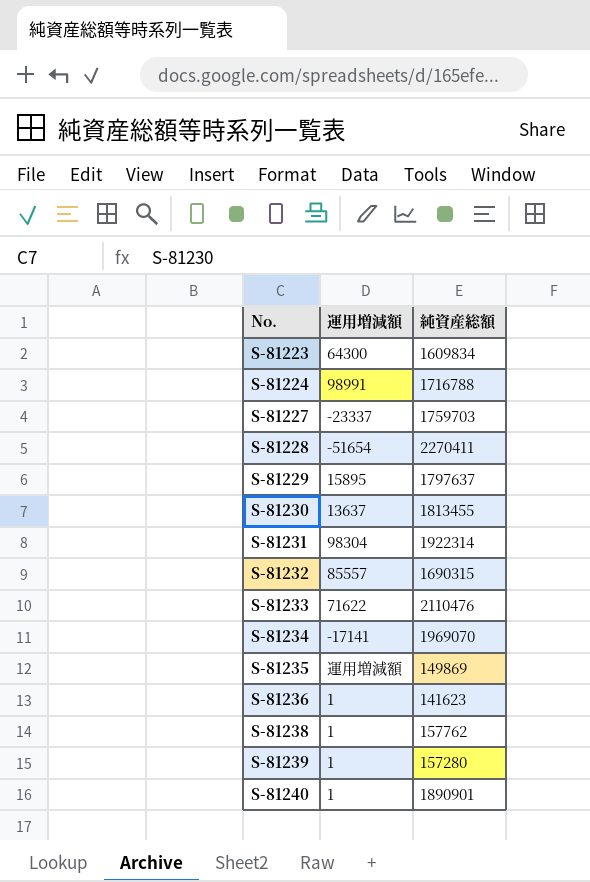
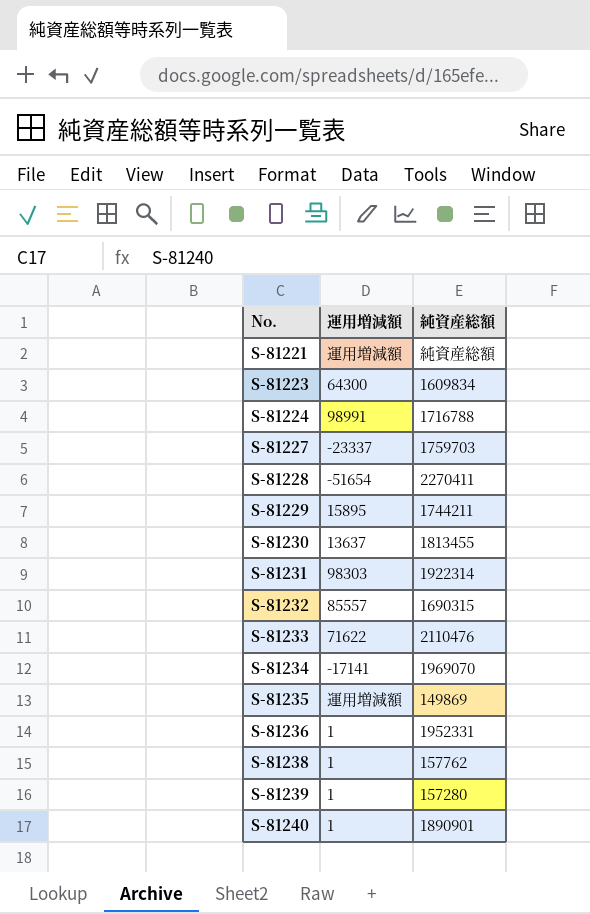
row S-81221: none -> 運用増減額 | 純資産総額
S-81229 | 純資産総額: 1797637 -> 1744211
S-81231 | 運用増減額: 98304 -> 98303
S-81236 | 純資産総額: 141623 -> 1952331

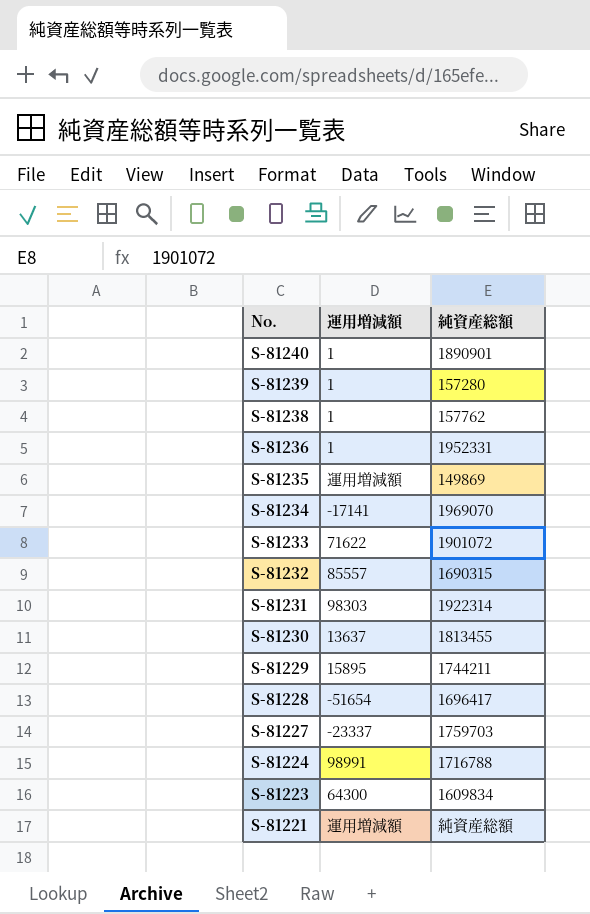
row order: No. ascending -> No. descending
S-81233 | 純資産総額: 2110476 -> 1901072
S-81228 | 純資産総額: 2270411 -> 1696417

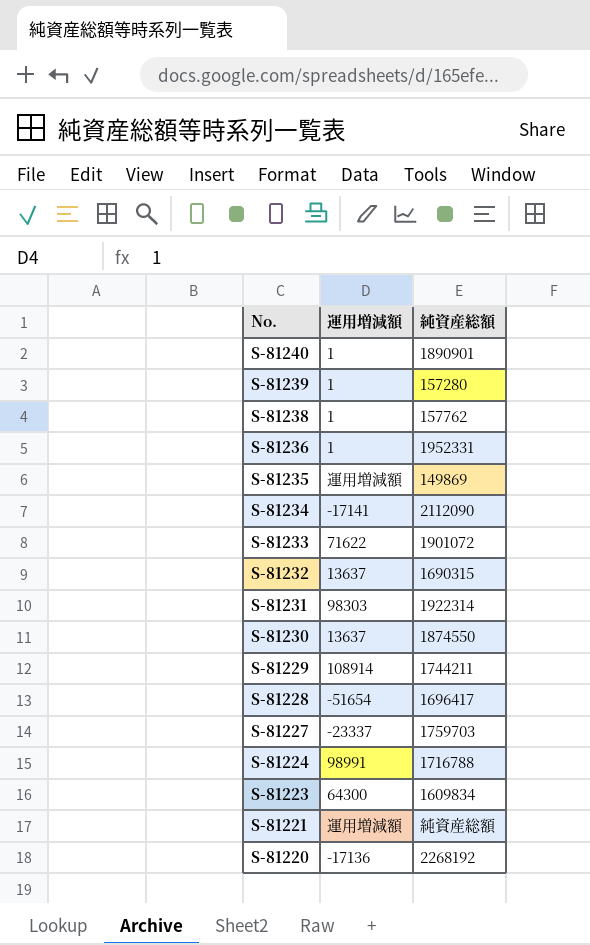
S-81234 | 純資産総額: 1969070 -> 2112090
S-81232 | 運用増減額: 85557 -> 13637
S-81230 | 純資産総額: 1813455 -> 1874550
S-81229 | 運用増減額: 15895 -> 108914
row S-81220: none -> -17136 | 2268192

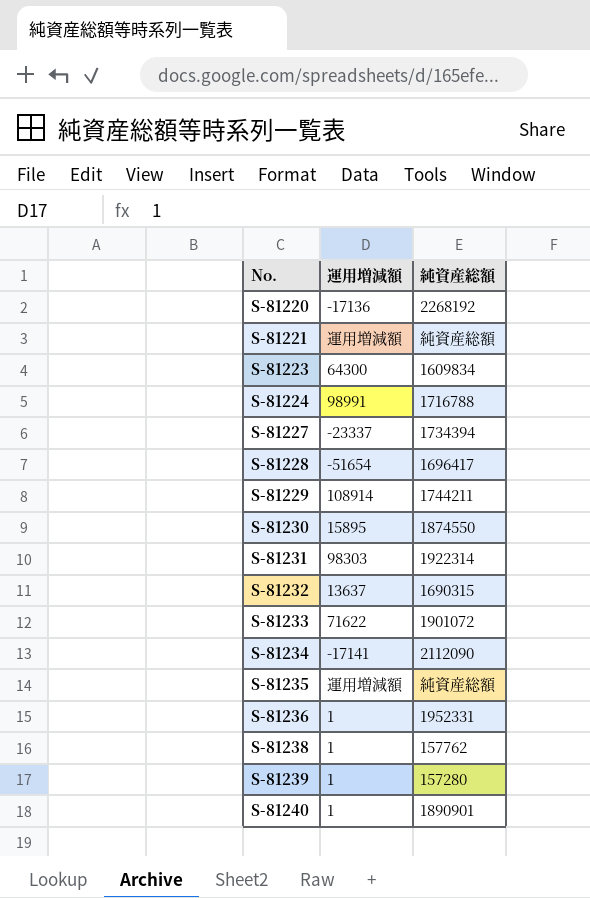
row order: No. descending -> No. ascending
S-81227 | 純資産総額: 1759703 -> 1734394
S-81230 | 運用増減額: 13637 -> 15895
S-81235 | 純資産総額: 149869 -> 純資産総額

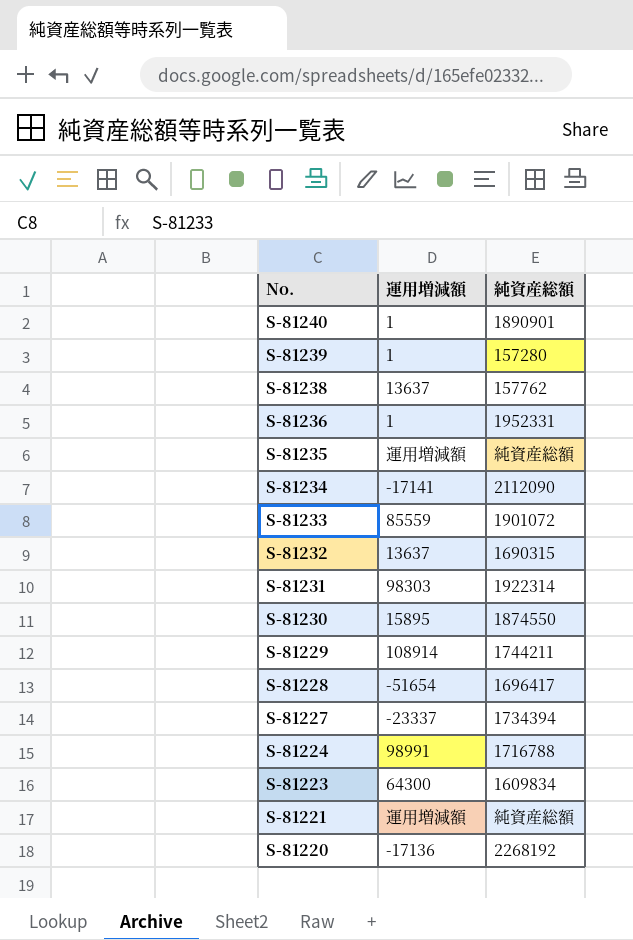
row order: No. ascending -> No. descending
S-81238 | 運用増減額: 1 -> 13637
S-81233 | 運用増減額: 71622 -> 85559

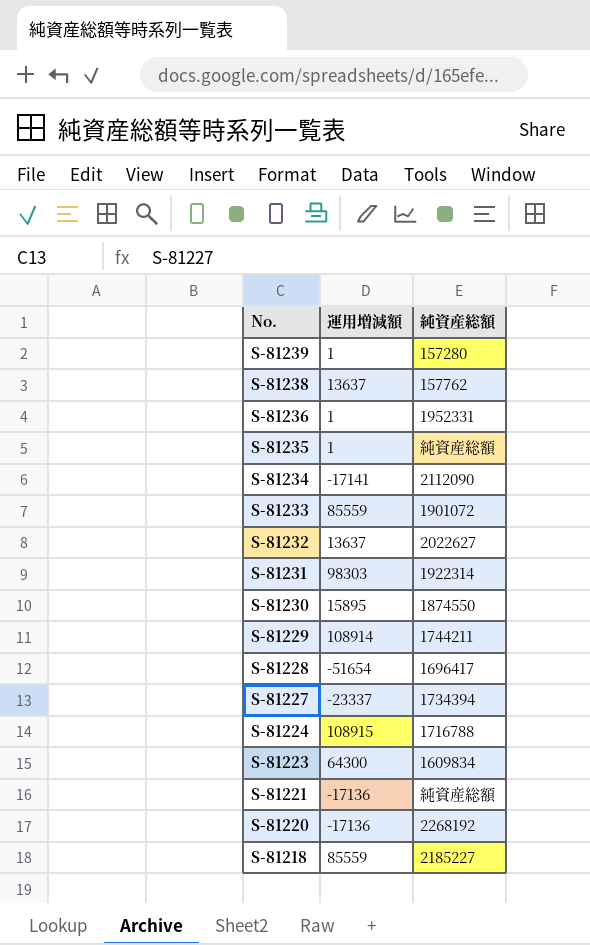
row S-81240: 1 | 1890901 -> none
S-81235 | 運用増減額: 運用増減額 -> 1
S-81232 | 純資産総額: 1690315 -> 2022627
S-81224 | 運用増減額: 98991 -> 108915
S-81221 | 運用増減額: 運用増減額 -> -17136
row S-81218: none -> 85559 | 2185227

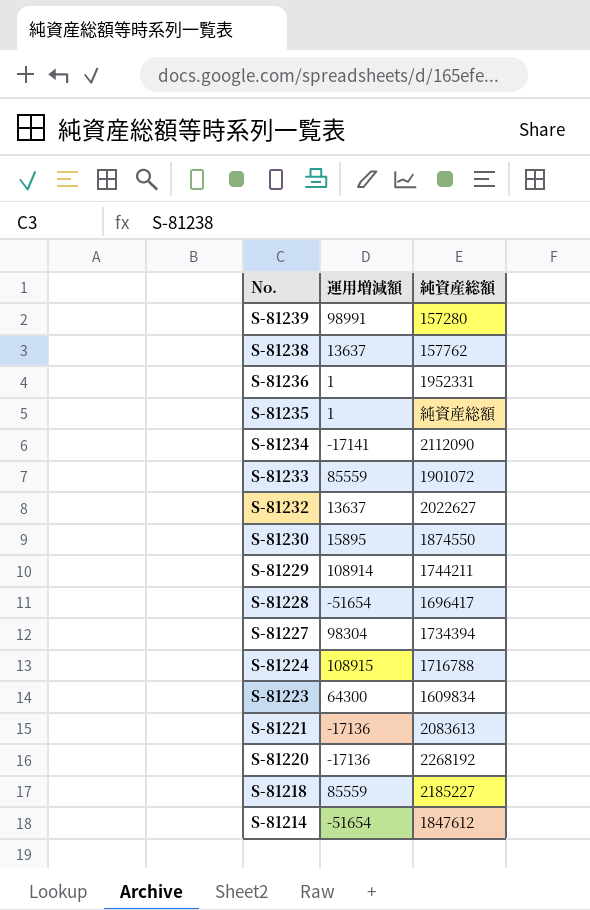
row S-81231: 98303 | 1922314 -> none
S-81239 | 運用増減額: 1 -> 98991
S-81227 | 運用増減額: -23337 -> 98304
S-81221 | 純資産総額: 純資産総額 -> 2083613
row S-81214: none -> -51654 | 1847612

